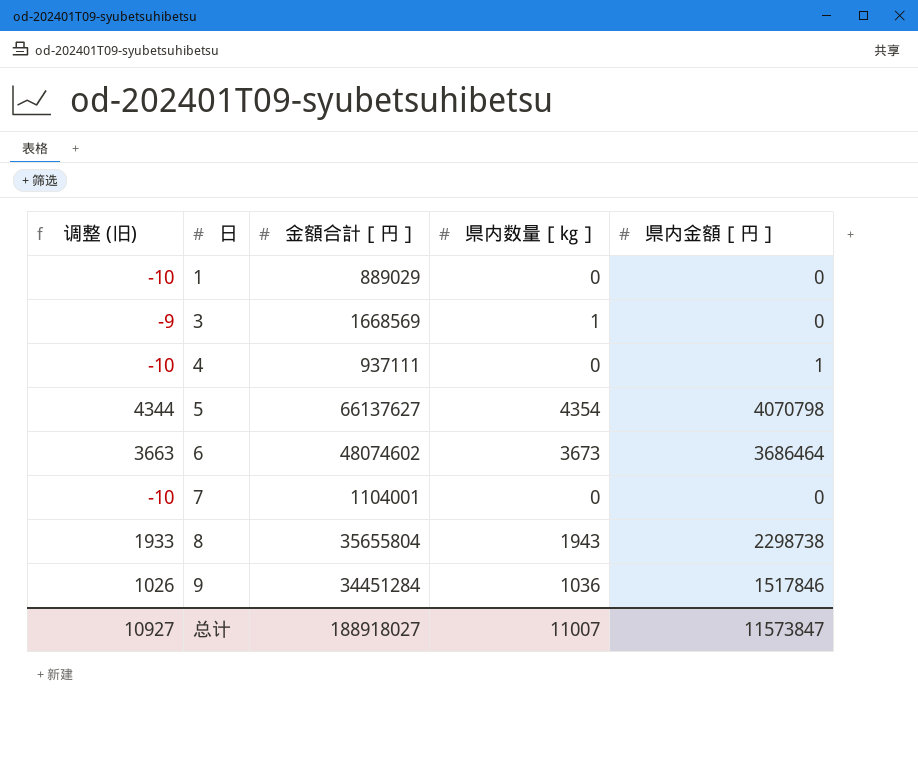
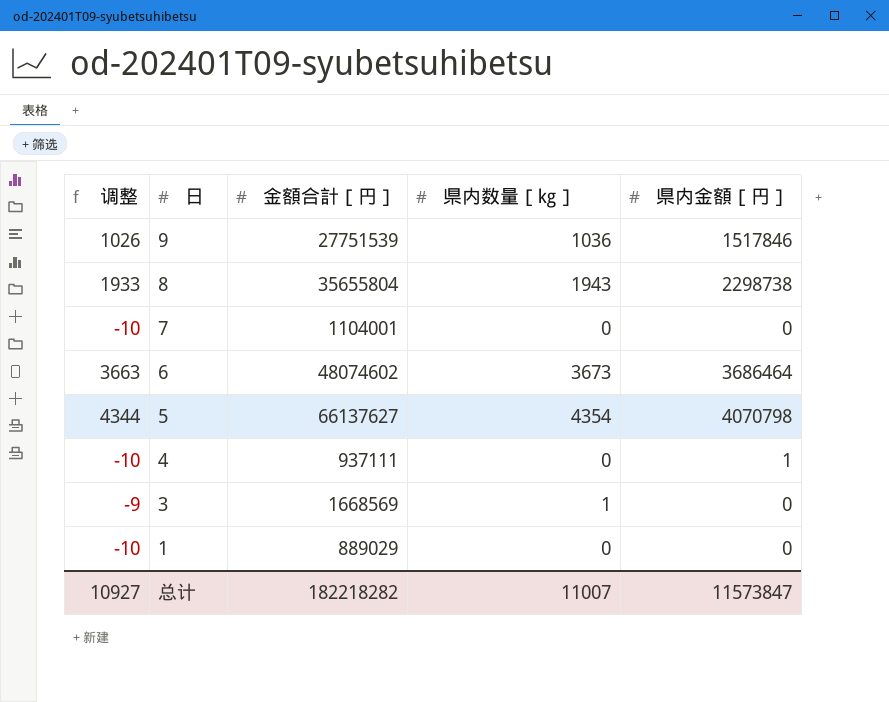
row order: 日 ascending -> 日 descending
column name: 调整 (旧) -> 调整
9 | 金額合計［円］: 34451284 -> 27751539
总计 | 金額合計［円］: 188918027 -> 182218282

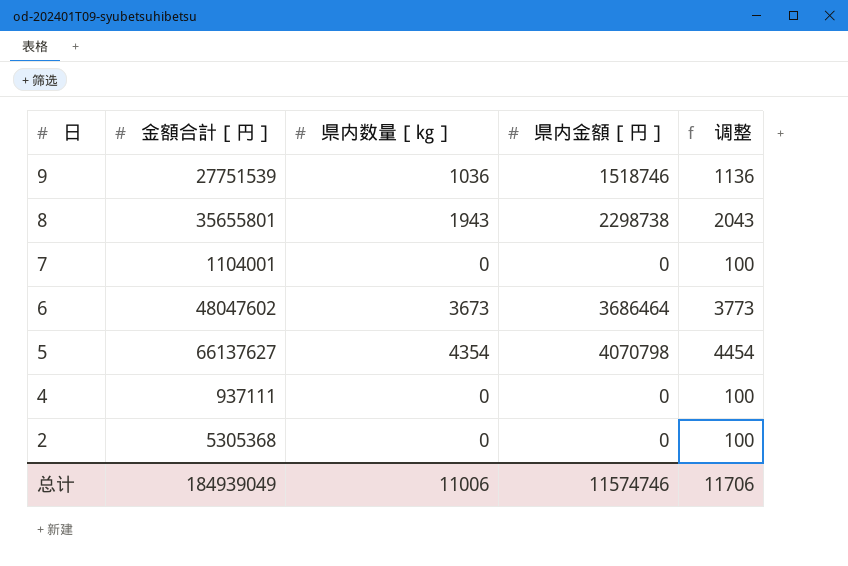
column 调整 | formula: [県内数量［㎏］] - 10 -> [県内数量［㎏］] + 100
column 调整 | position: 1 -> 5
row 3: -9 | 1668569 | 1 | 0 -> none
row 1: -10 | 889029 | 0 | 0 -> none
9 | 県内金額［円］: 1517846 -> 1518746
8 | 金額合計［円］: 35655804 -> 35655801
6 | 金額合計［円］: 48074602 -> 48047602
4 | 県内金額［円］: 1 -> 0
row 2: none -> 5305368 | 0 | 0 | 100
总计 | 金額合計［円］: 182218282 -> 184939049
总计 | 県内数量［㎏］: 11007 -> 11006
总计 | 県内金額［円］: 11573847 -> 11574746
总计 | 调整: 10927 -> 11706

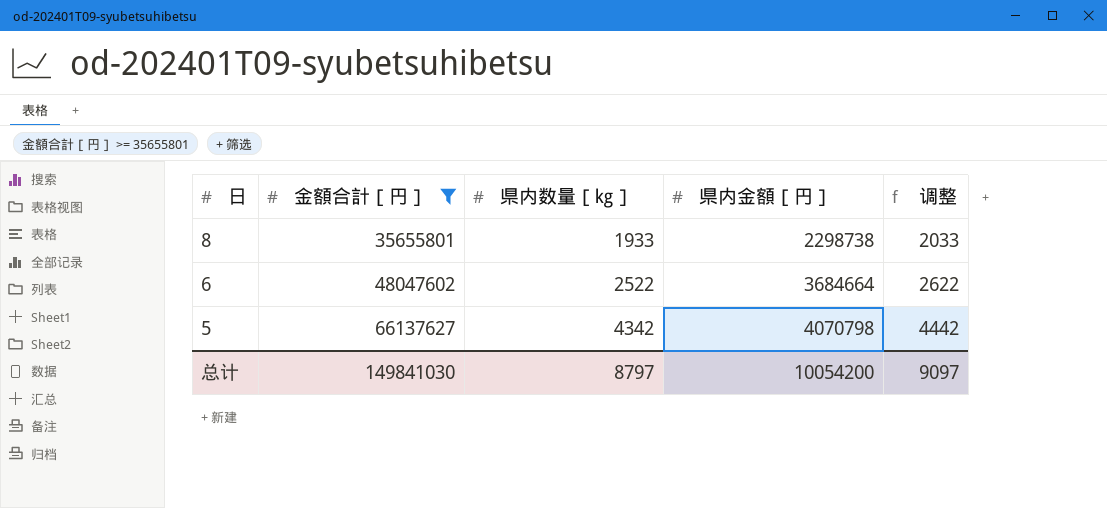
filter: none -> 金額合計［円］ >= 35655801
8 | 県内数量［㎏］: 1943 -> 1933
8 | 调整: 2043 -> 2033
6 | 県内数量［㎏］: 3673 -> 2522
6 | 県内金額［円］: 3686464 -> 3684664
6 | 调整: 3773 -> 2622
5 | 県内数量［㎏］: 4354 -> 4342
5 | 调整: 4454 -> 4442
总计 | 金額合計［円］: 184939049 -> 149841030
总计 | 県内数量［㎏］: 11006 -> 8797
总计 | 県内金額［円］: 11574746 -> 10054200
总计 | 调整: 11706 -> 9097

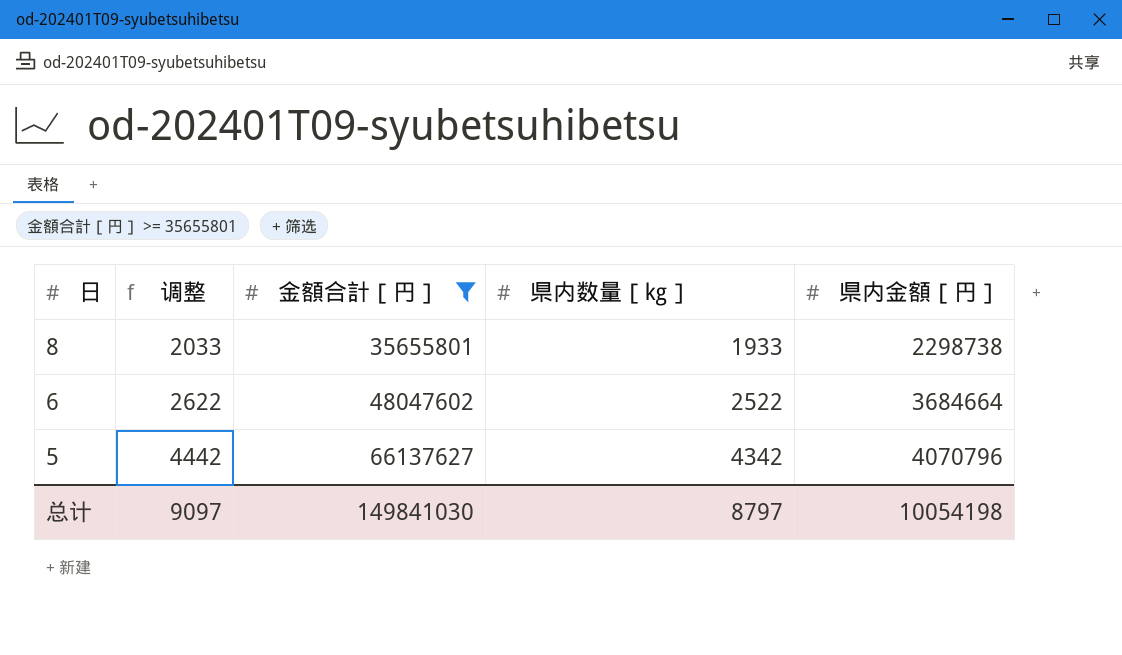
column 调整 | position: 5 -> 2
5 | 県内金額［円］: 4070798 -> 4070796
总计 | 県内金額［円］: 10054200 -> 10054198

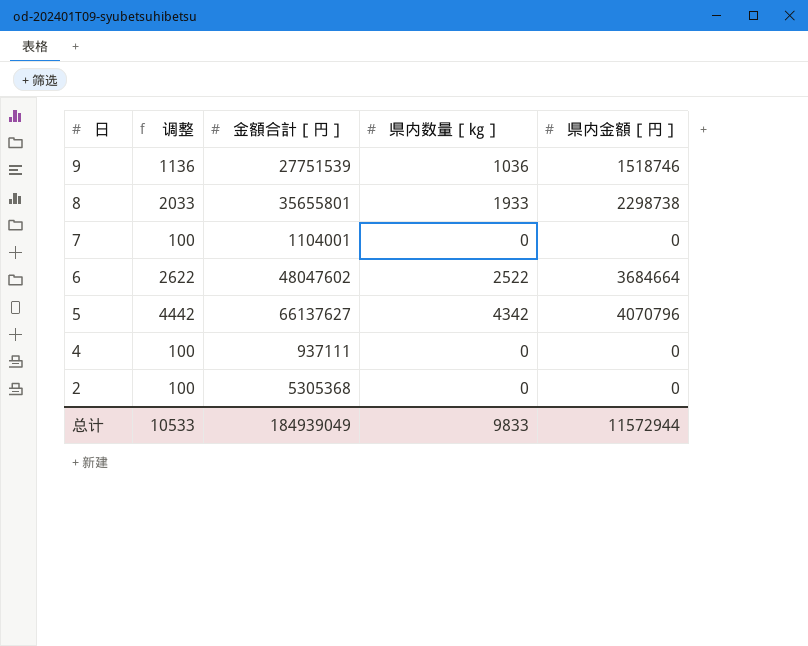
filter: 金額合計［円］ >= 35655801 -> none
总计 | 调整: 9097 -> 10533
总计 | 金額合計［円］: 149841030 -> 184939049
总计 | 県内数量［㎏］: 8797 -> 9833
总计 | 県内金額［円］: 10054198 -> 11572944

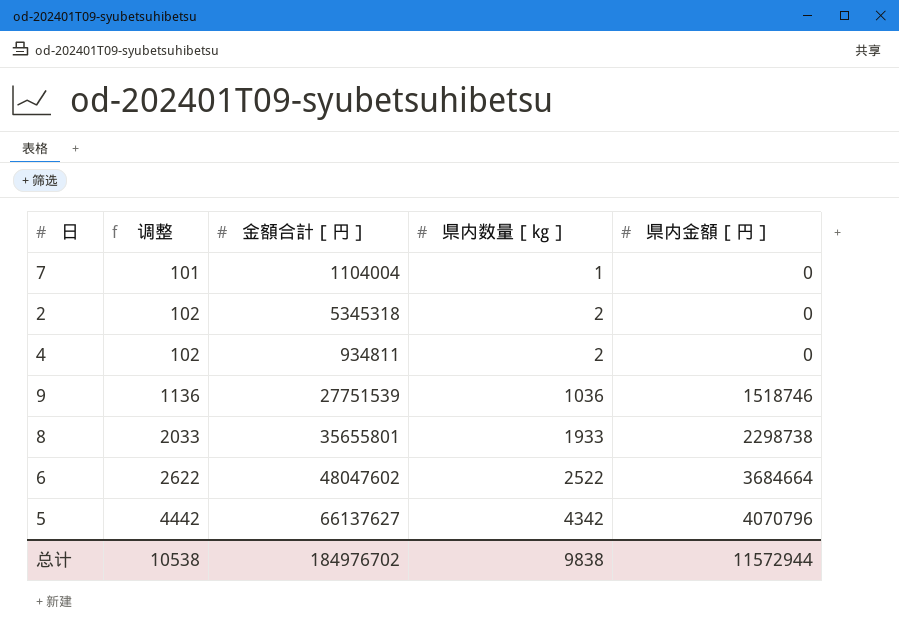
row order: 日 descending -> 调整 ascending
7 | 调整: 100 -> 101
7 | 金額合計［円］: 1104001 -> 1104004
7 | 県内数量［㎏］: 0 -> 1
2 | 调整: 100 -> 102
2 | 金額合計［円］: 5305368 -> 5345318
2 | 県内数量［㎏］: 0 -> 2
4 | 调整: 100 -> 102
4 | 金額合計［円］: 937111 -> 934811
4 | 県内数量［㎏］: 0 -> 2
总计 | 调整: 10533 -> 10538
总计 | 金額合計［円］: 184939049 -> 184976702
总计 | 県内数量［㎏］: 9833 -> 9838

